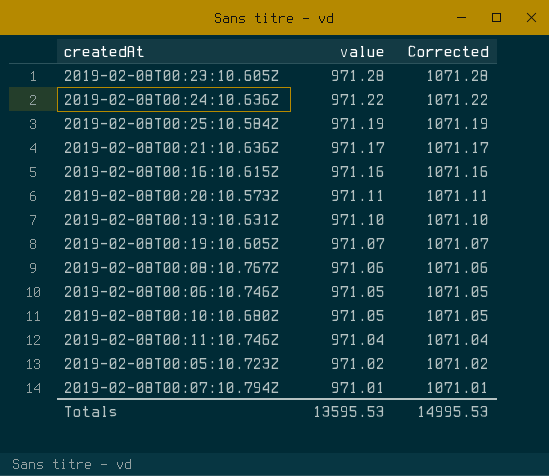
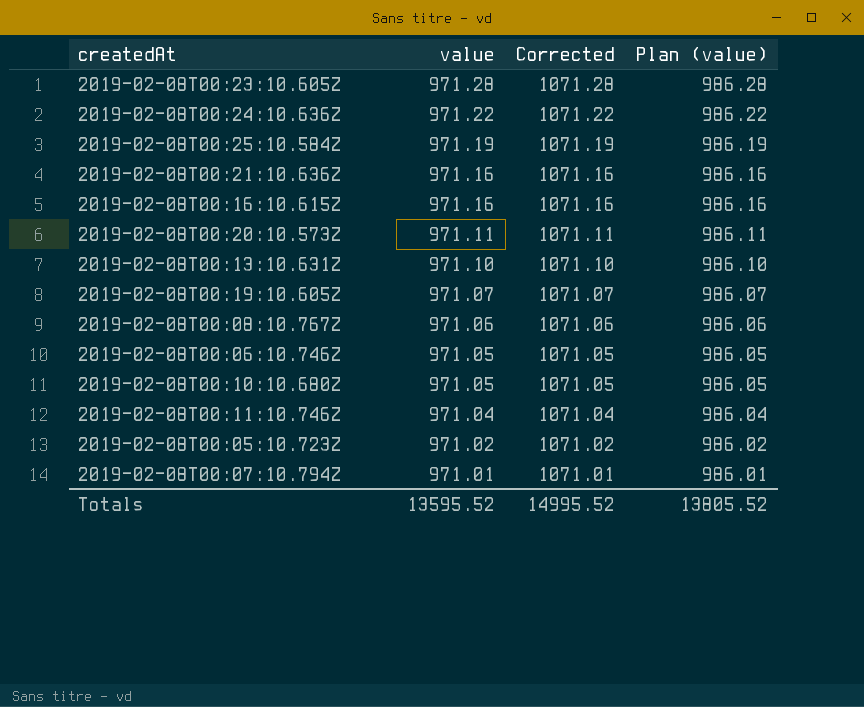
column Plan (value) | formula: none -> [value] + 15
2019-02-08T00:21:10.636Z | value: 971.17 -> 971.16
2019-02-08T00:21:10.636Z | Corrected: 1071.17 -> 1071.16
Totals | value: 13595.53 -> 13595.52
Totals | Corrected: 14995.53 -> 14995.52

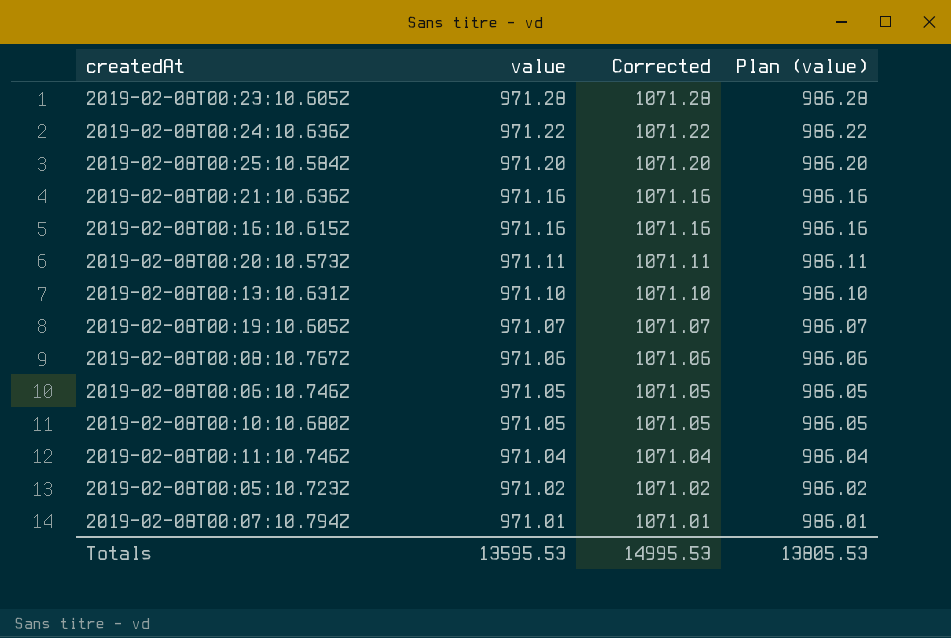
2019-02-08T00:25:10.584Z | value: 971.19 -> 971.20
2019-02-08T00:25:10.584Z | Corrected: 1071.19 -> 1071.20
2019-02-08T00:25:10.584Z | Plan (value): 986.19 -> 986.20
Totals | value: 13595.52 -> 13595.53
Totals | Corrected: 14995.52 -> 14995.53
Totals | Plan (value): 13805.52 -> 13805.53

